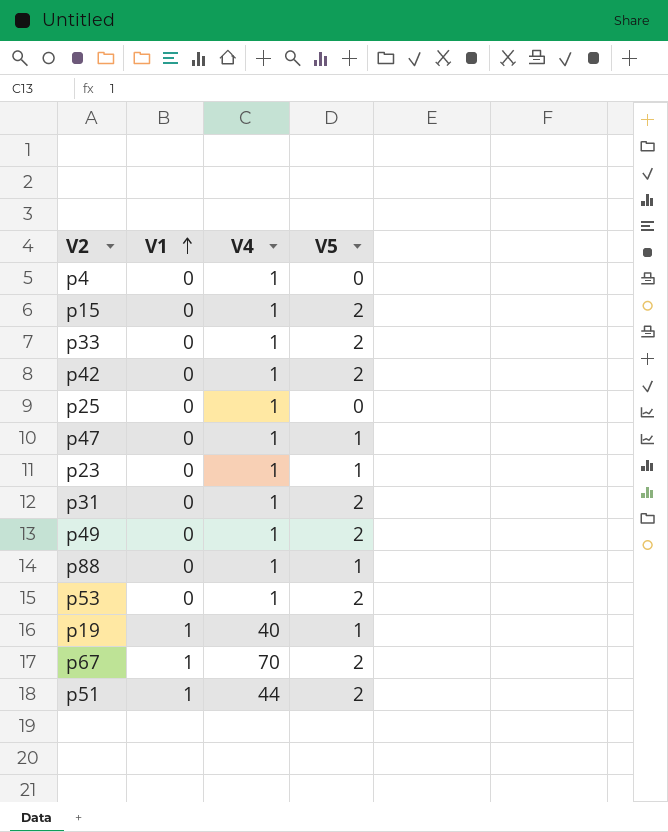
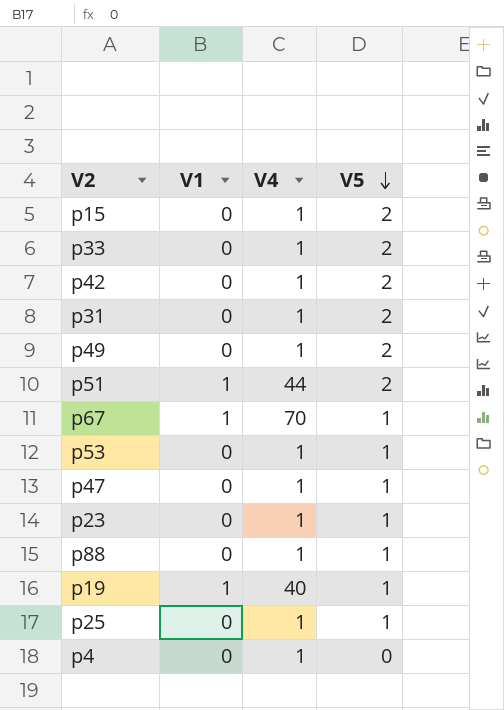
row order: V1 ascending -> V5 descending
p67 | V5: 2 -> 1
p53 | V5: 2 -> 1
p25 | V5: 0 -> 1

